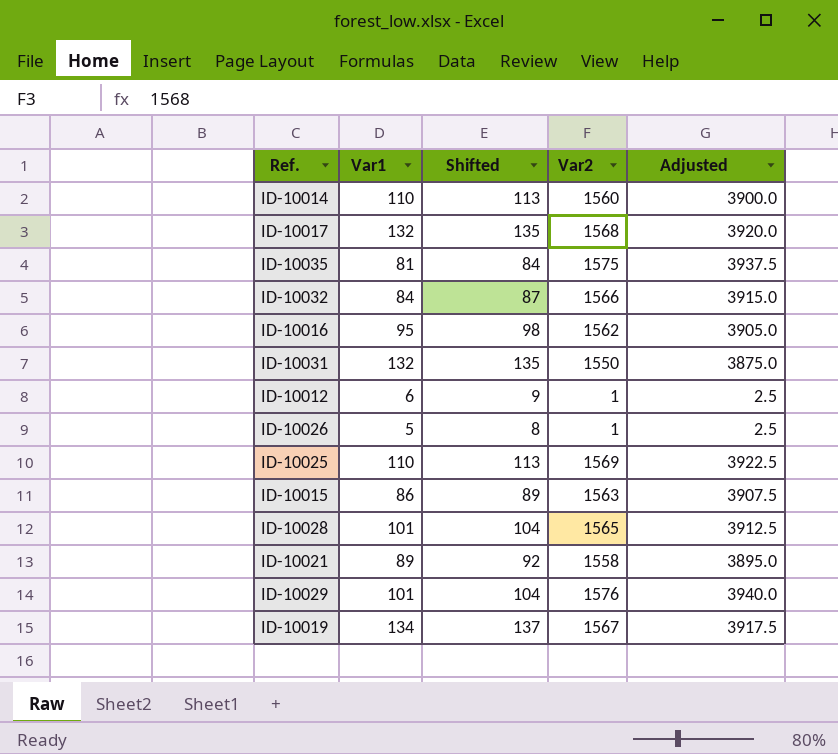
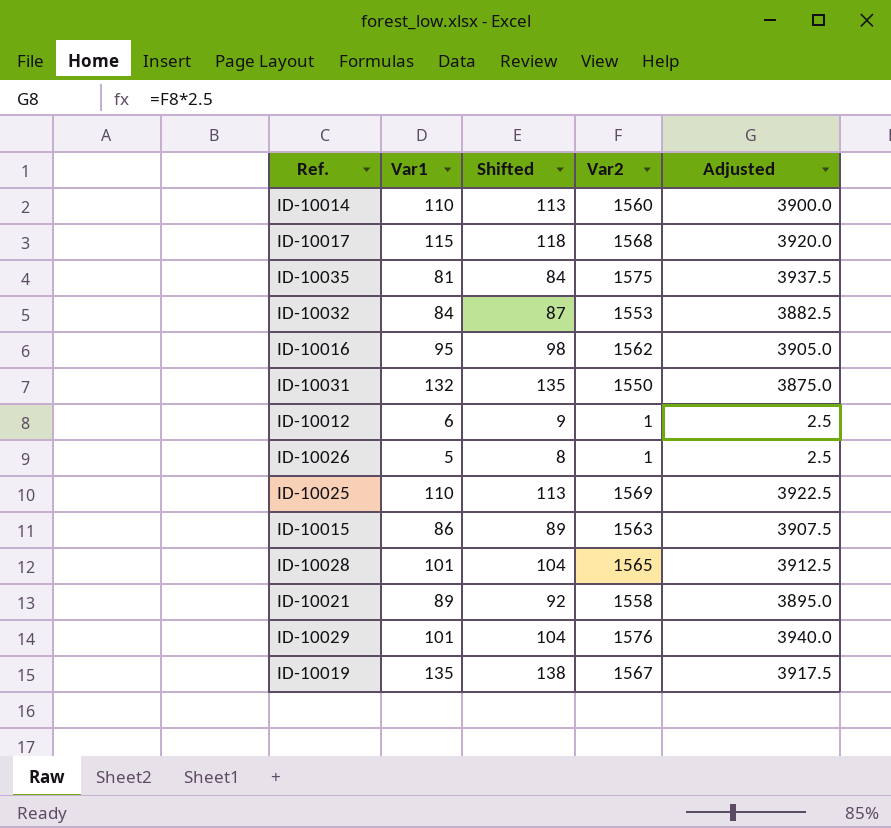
ID-10017 | Var1: 132 -> 115
ID-10017 | Shifted: 135 -> 118
ID-10032 | Var2: 1566 -> 1553
ID-10032 | Adjusted: 3915.0 -> 3882.5
ID-10019 | Var1: 134 -> 135
ID-10019 | Shifted: 137 -> 138

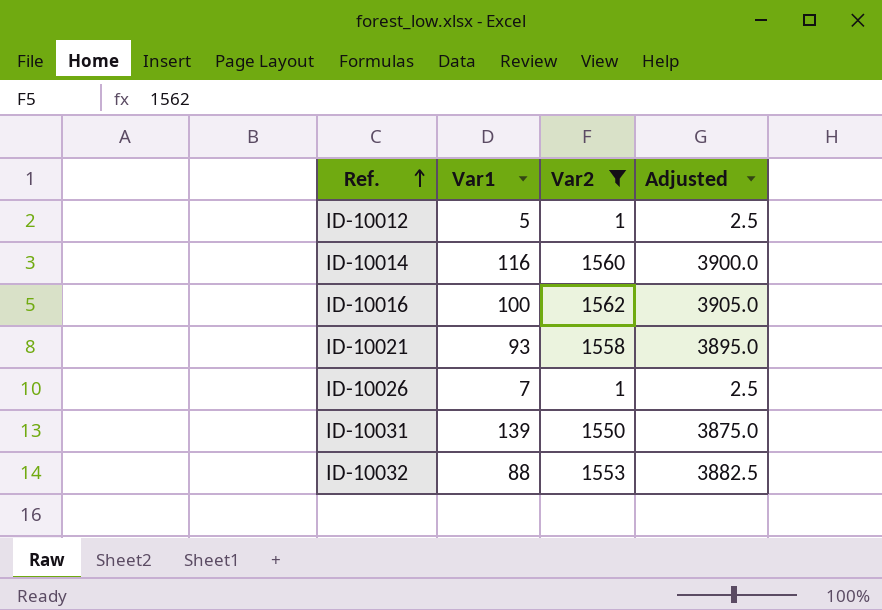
filter: none -> Var2 <= 1562
row order: none -> Ref. ascending
column Shifted | formula: [Var1] + 3 -> none
ID-10012 | Var1: 6 -> 5
ID-10014 | Var1: 110 -> 116
ID-10016 | Var1: 95 -> 100
ID-10021 | Var1: 89 -> 93
ID-10026 | Var1: 5 -> 7
ID-10031 | Var1: 132 -> 139
ID-10032 | Var1: 84 -> 88

